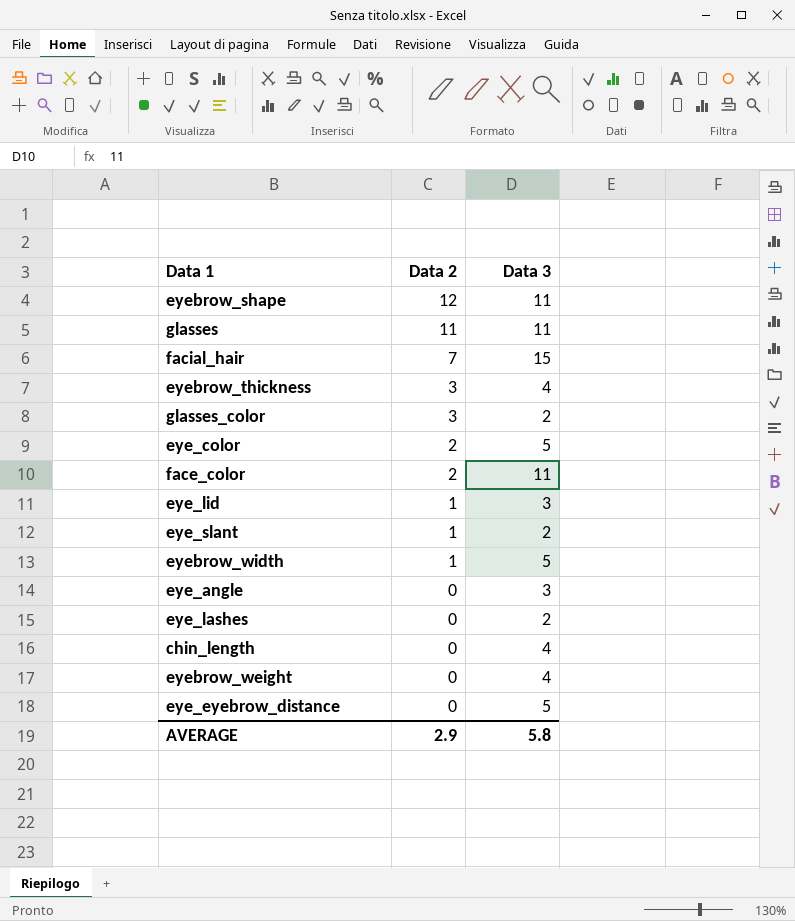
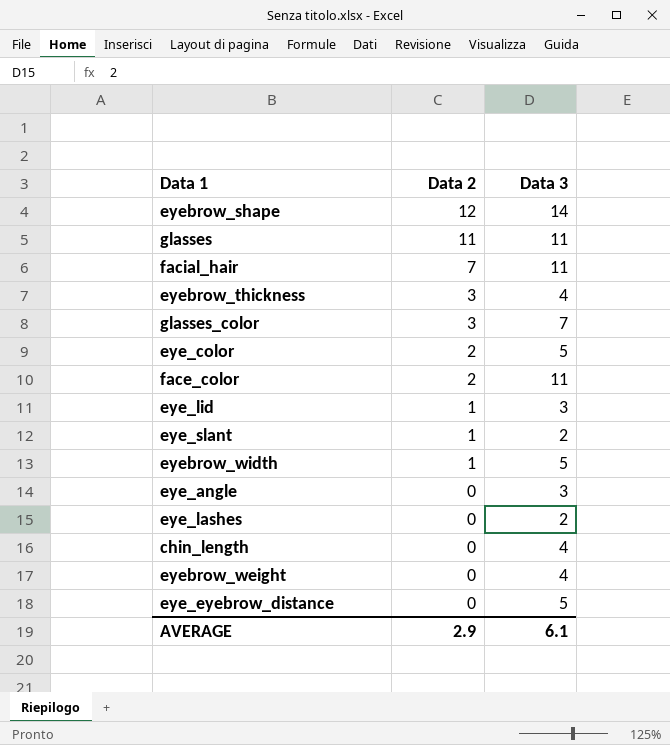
eyebrow_shape | Data 3: 11 -> 14
facial_hair | Data 3: 15 -> 11
glasses_color | Data 3: 2 -> 7
AVERAGE | Data 3: 5.8 -> 6.1

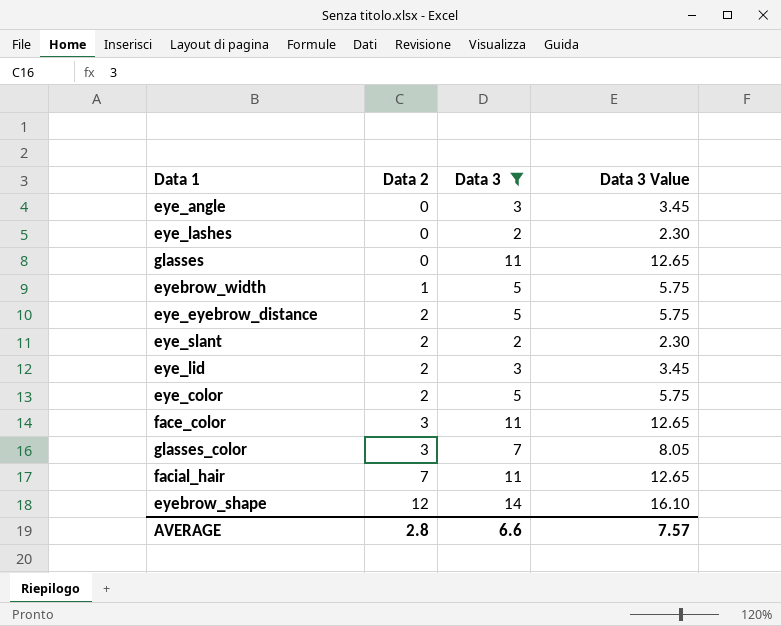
filter: none -> Data 3 != 4
row order: Data 2 descending -> Data 2 ascending
column Data 3 Value | formula: none -> [Data 3] * 1.15
glasses | Data 2: 11 -> 0
eye_eyebrow_distance | Data 2: 0 -> 2
eye_slant | Data 2: 1 -> 2
eye_lid | Data 2: 1 -> 2
face_color | Data 2: 2 -> 3
AVERAGE | Data 2: 2.9 -> 2.8
AVERAGE | Data 3: 6.1 -> 6.6

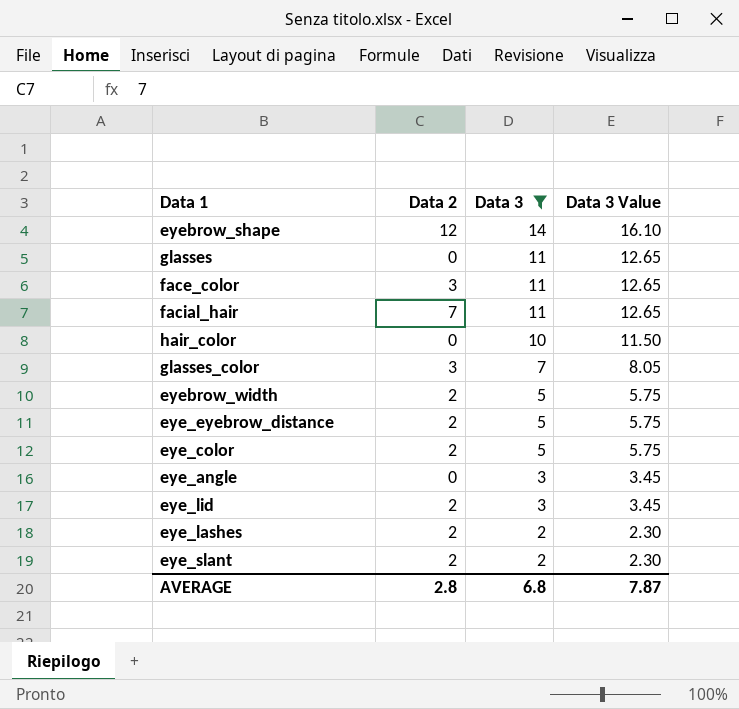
row order: Data 2 ascending -> Data 3 descending
row hair_color: none -> 0 | 10 | 11.50
eyebrow_width | Data 2: 1 -> 2
eye_lashes | Data 2: 0 -> 2
AVERAGE | Data 3: 6.6 -> 6.8
AVERAGE | Data 3 Value: 7.57 -> 7.87

